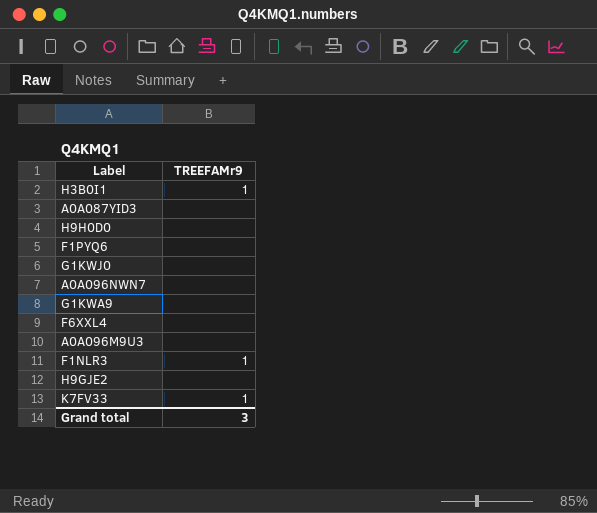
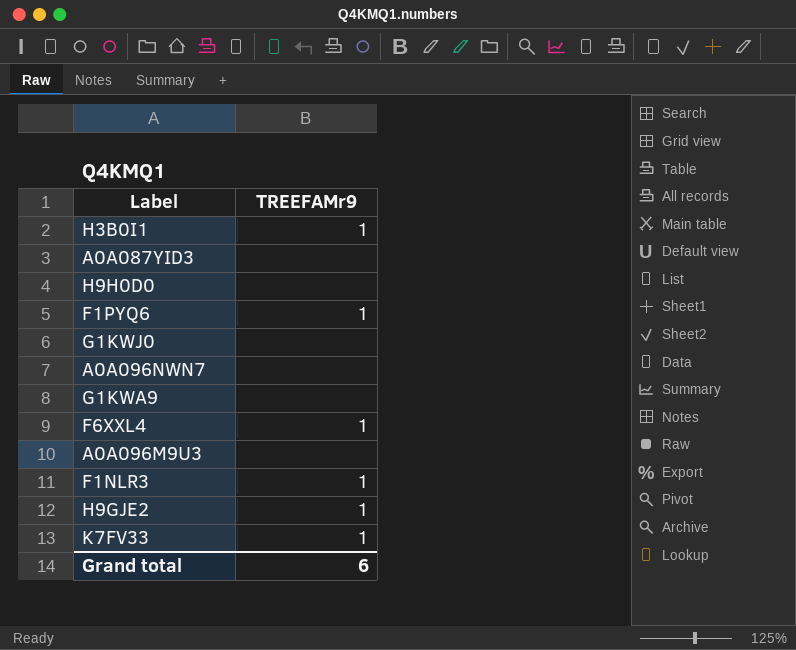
F1PYQ6 | TREEFAMr9: none -> 1
F6XXL4 | TREEFAMr9: none -> 1
H9GJE2 | TREEFAMr9: none -> 1
Grand total | TREEFAMr9: 3 -> 6

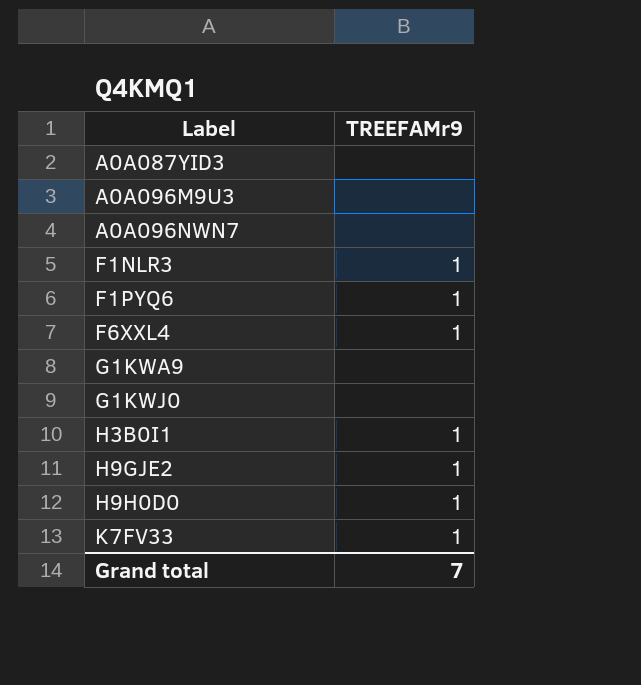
row order: none -> Label ascending
H9H0D0 | TREEFAMr9: none -> 1
Grand total | TREEFAMr9: 6 -> 7

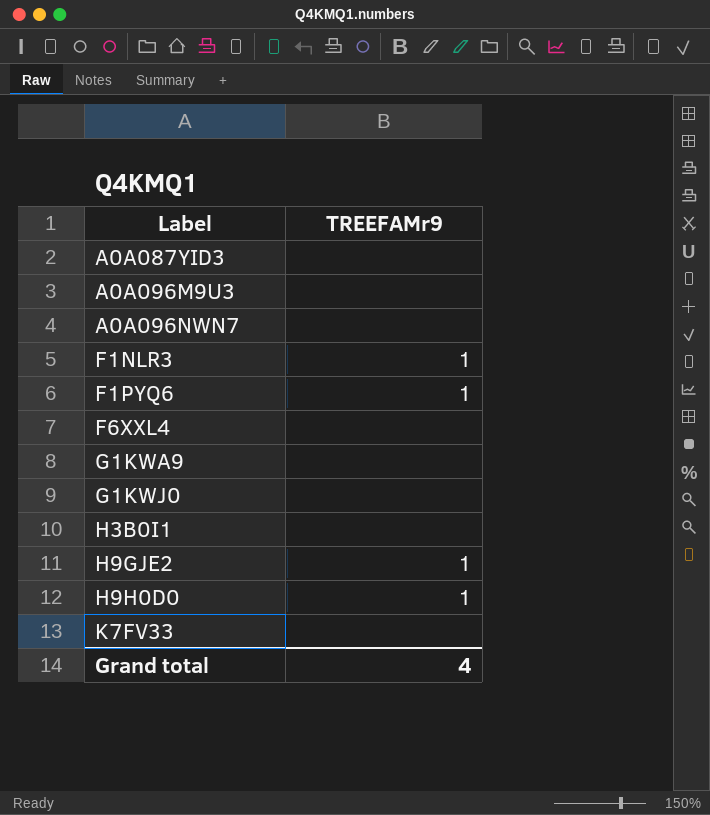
F6XXL4 | TREEFAMr9: 1 -> none
H3B0I1 | TREEFAMr9: 1 -> none
K7FV33 | TREEFAMr9: 1 -> none
Grand total | TREEFAMr9: 7 -> 4

